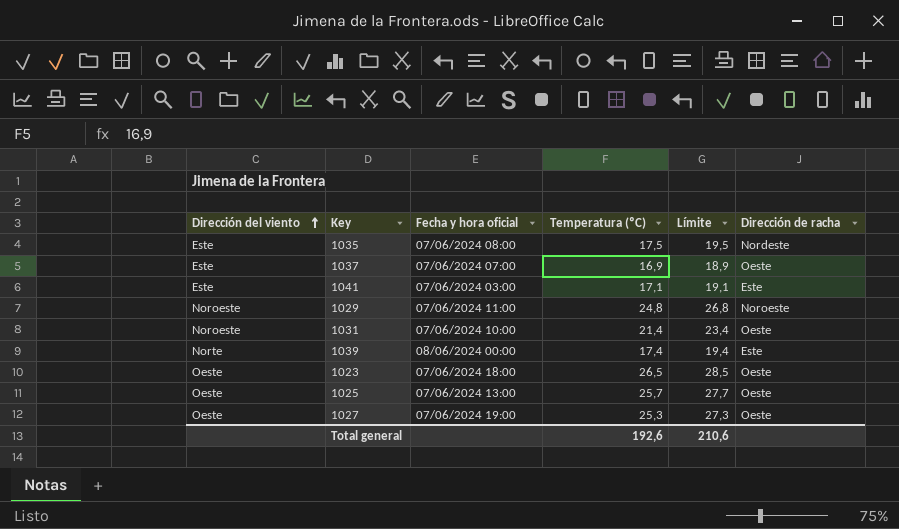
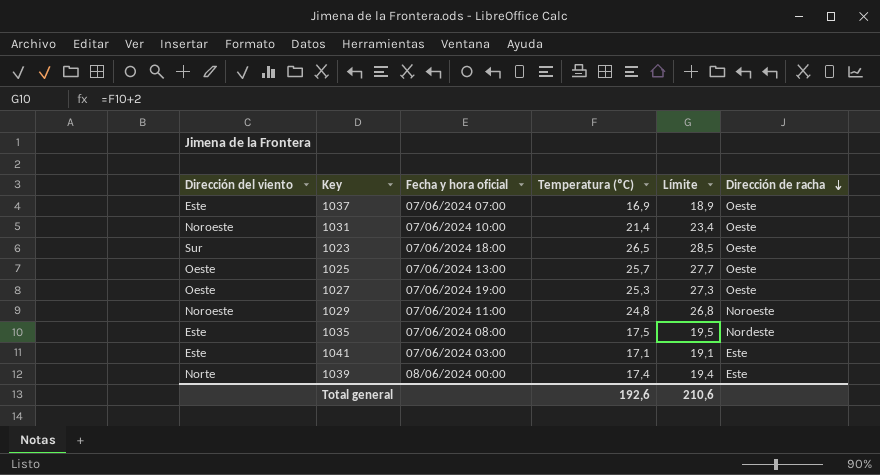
row order: Dirección del viento ascending -> Dirección de racha descending
1023 | Dirección del viento: Oeste -> Sur

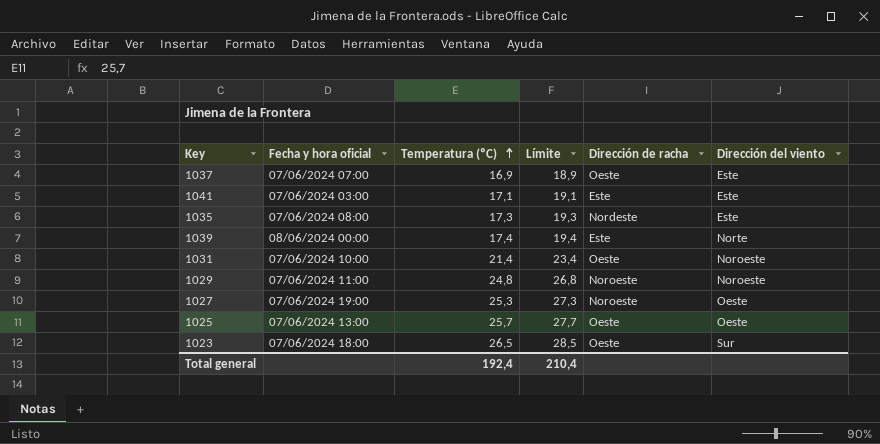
row order: Dirección de racha descending -> Temperatura (ºC) ascending
column Dirección del viento | position: 1 -> 6
1035 | Temperatura (ºC): 17,5 -> 17,3
1035 | Límite: 19,5 -> 19,3
1027 | Dirección de racha: Oeste -> Noroeste
Total general | Temperatura (ºC): 192,6 -> 192,4
Total general | Límite: 210,6 -> 210,4

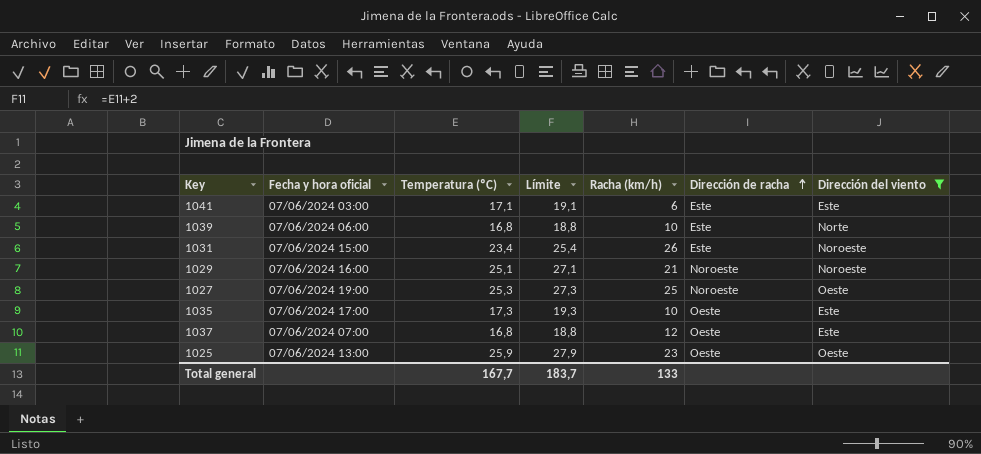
filter: none -> Dirección del viento != Sur
row order: Temperatura (ºC) ascending -> Dirección de racha ascending
column Racha (km/h) | position: none -> 5
1039 | Fecha y hora oficial: 08/06/2024 00:00 -> 07/06/2024 06:00
1039 | Temperatura (ºC): 17,4 -> 16,8
1039 | Límite: 19,4 -> 18,8
1031 | Fecha y hora oficial: 07/06/2024 10:00 -> 07/06/2024 15:00
1031 | Temperatura (ºC): 21,4 -> 23,4
1031 | Límite: 23,4 -> 25,4
1031 | Dirección de racha: Oeste -> Este
1029 | Fecha y hora oficial: 07/06/2024 11:00 -> 07/06/2024 16:00
1029 | Temperatura (ºC): 24,8 -> 25,1
1029 | Límite: 26,8 -> 27,1
1035 | Fecha y hora oficial: 07/06/2024 08:00 -> 07/06/2024 17:00
1035 | Dirección de racha: Nordeste -> Oeste
1037 | Temperatura (ºC): 16,9 -> 16,8
1037 | Límite: 18,9 -> 18,8
1025 | Temperatura (ºC): 25,7 -> 25,9
1025 | Límite: 27,7 -> 27,9
Total general | Temperatura (ºC): 192,4 -> 167,7
Total general | Límite: 210,4 -> 183,7

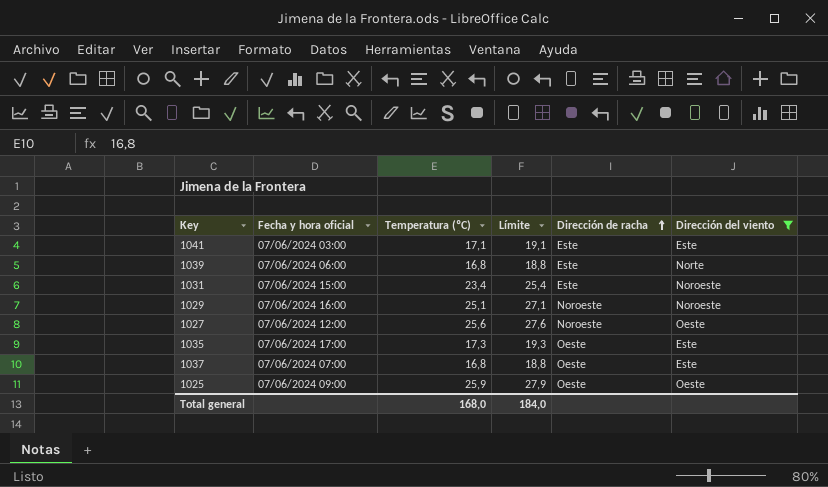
column Racha (km/h) | position: 5 -> none
1027 | Fecha y hora oficial: 07/06/2024 19:00 -> 07/06/2024 12:00
1027 | Temperatura (ºC): 25,3 -> 25,6
1027 | Límite: 27,3 -> 27,6
1025 | Fecha y hora oficial: 07/06/2024 13:00 -> 07/06/2024 09:00
Total general | Temperatura (ºC): 167,7 -> 168,0
Total general | Límite: 183,7 -> 184,0

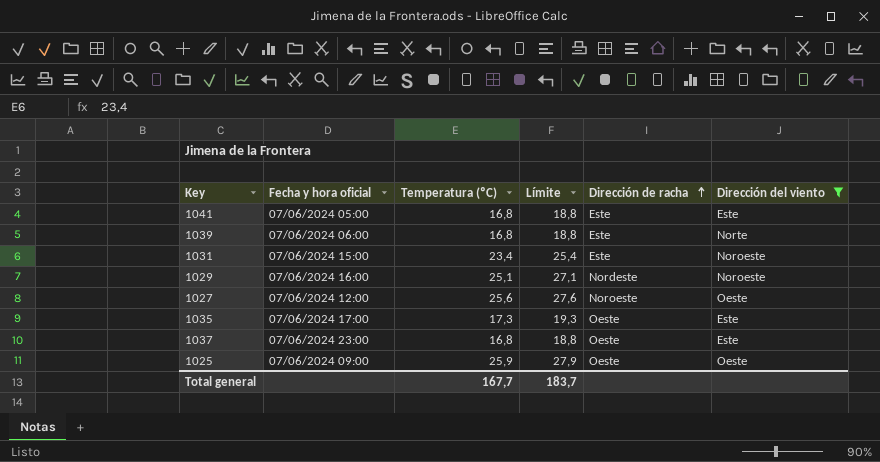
1041 | Fecha y hora oficial: 07/06/2024 03:00 -> 07/06/2024 05:00
1041 | Temperatura (ºC): 17,1 -> 16,8
1041 | Límite: 19,1 -> 18,8
1029 | Dirección de racha: Noroeste -> Nordeste
1037 | Fecha y hora oficial: 07/06/2024 07:00 -> 07/06/2024 23:00
Total general | Temperatura (ºC): 168,0 -> 167,7
Total general | Límite: 184,0 -> 183,7

